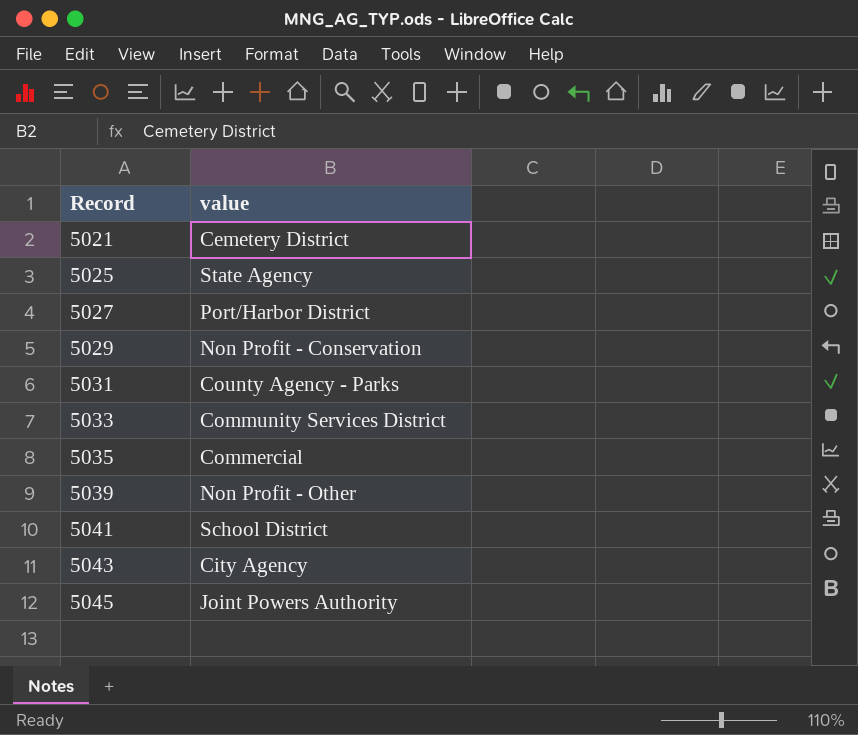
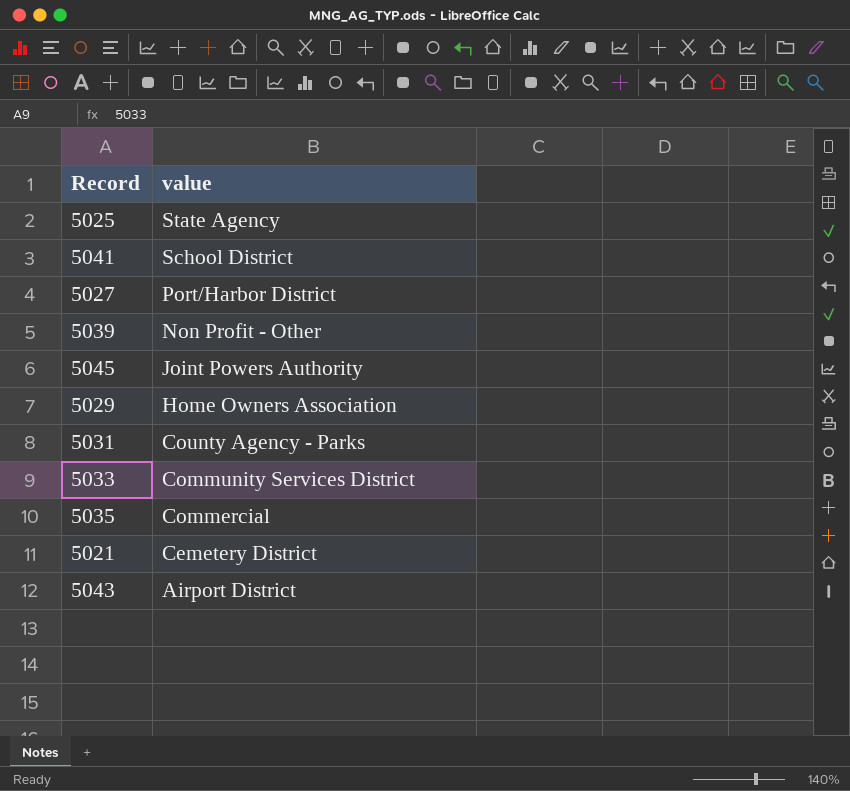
row order: Record ascending -> value descending
5029 | value: Non Profit - Conservation -> Home Owners Association
5043 | value: City Agency -> Airport District

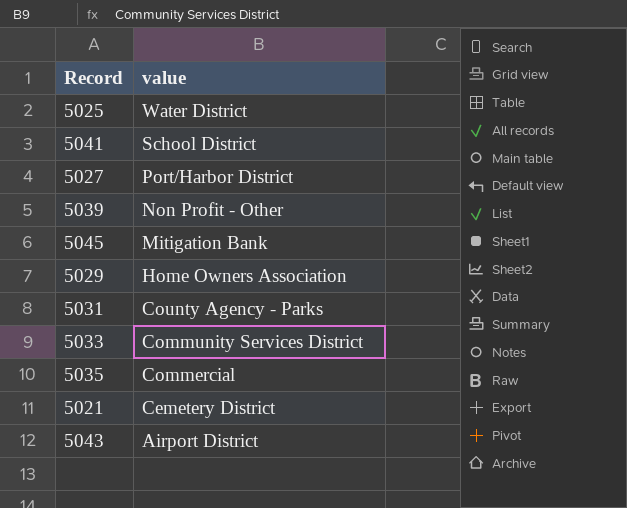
5025 | value: State Agency -> Water District
5045 | value: Joint Powers Authority -> Mitigation Bank

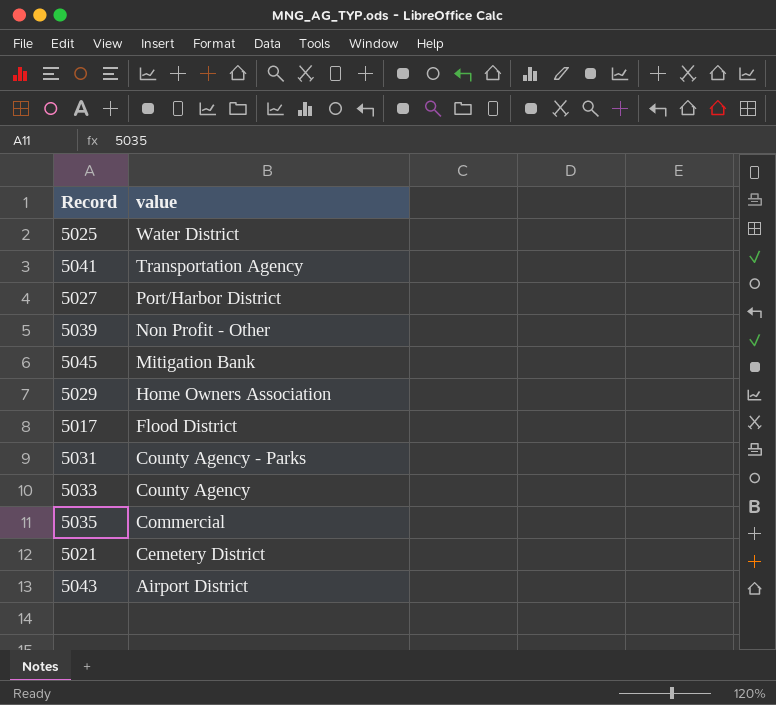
5041 | value: School District -> Transportation Agency
row 5017: none -> Flood District
5033 | value: Community Services District -> County Agency

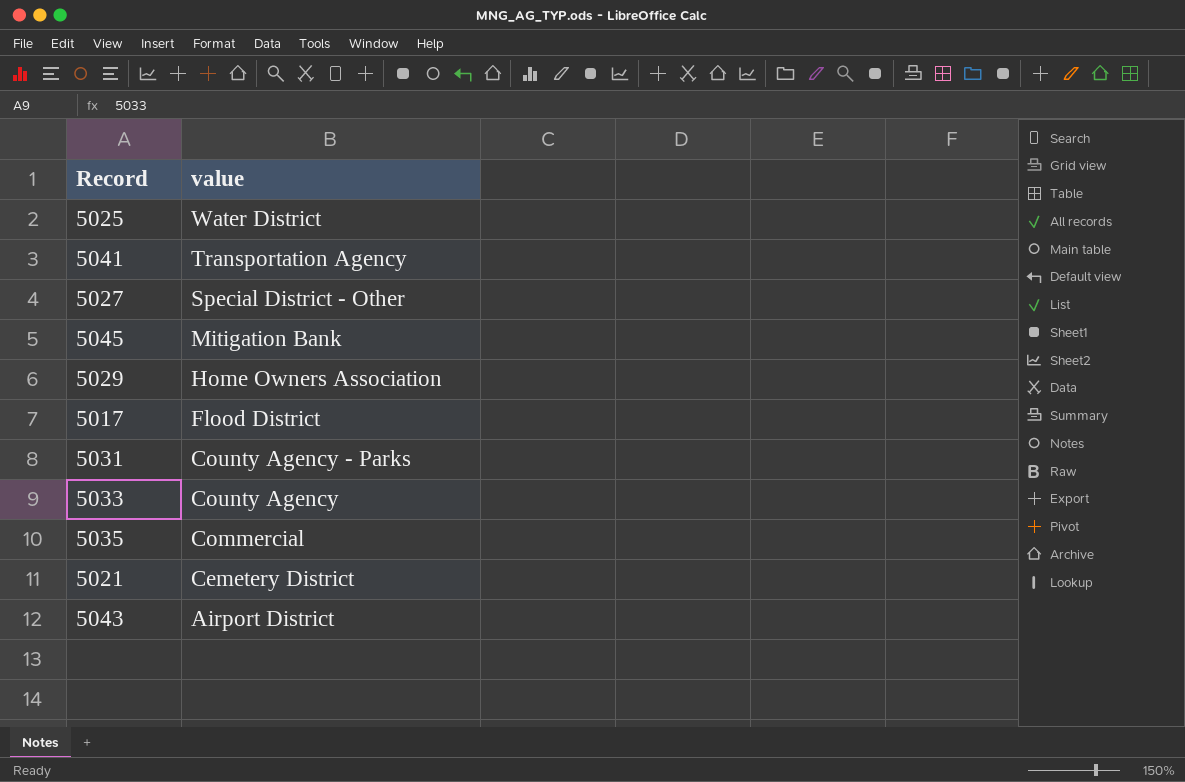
row 5039: Non Profit - Other -> none
5027 | value: Port/Harbor District -> Special District - Other

